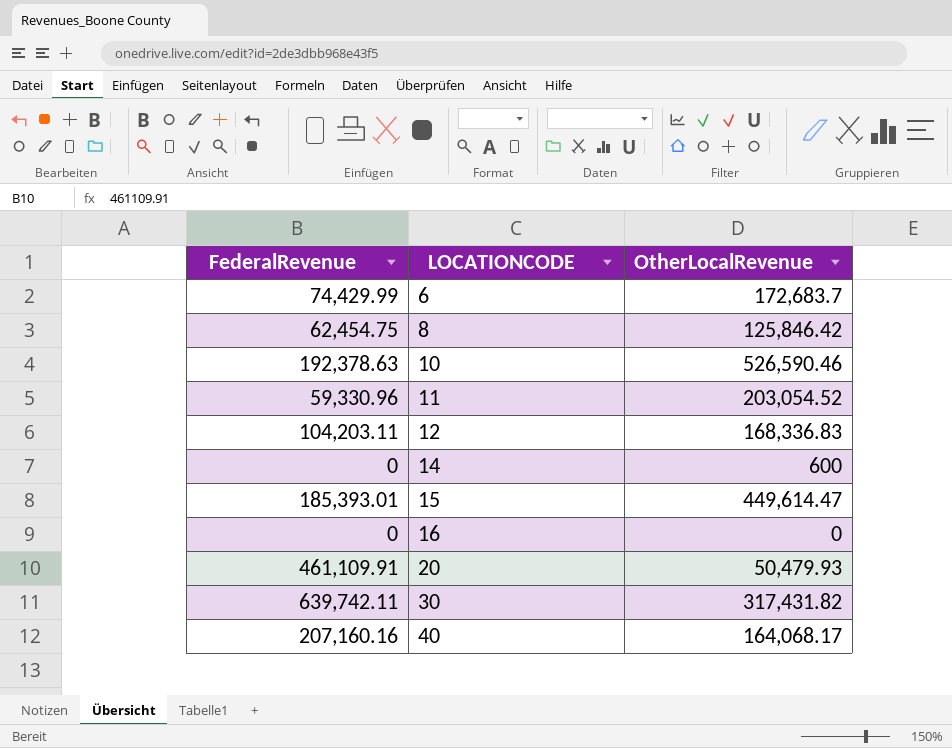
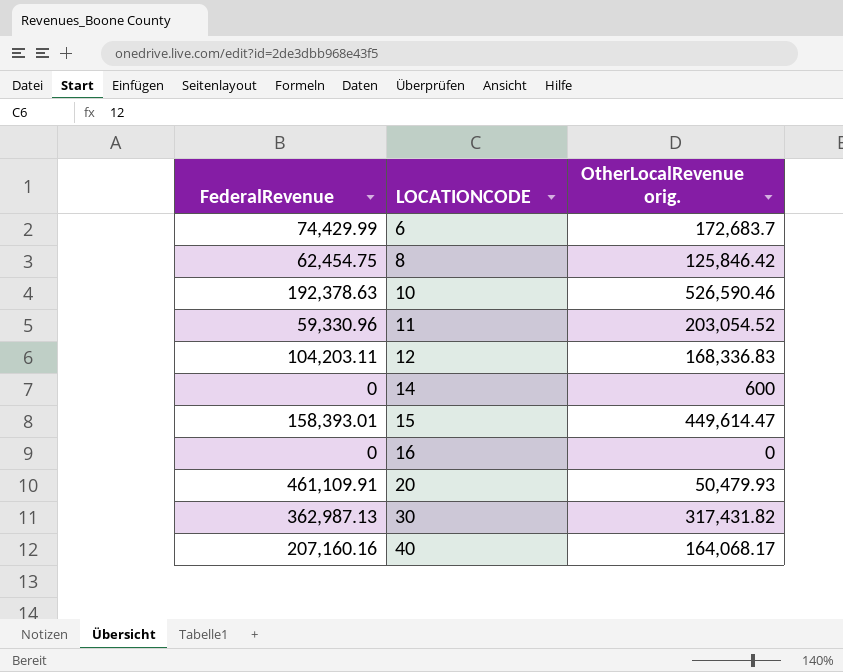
column name: OtherLocalRevenue -> OtherLocalRevenue orig.
15 | FederalRevenue: 185,393.01 -> 158,393.01
30 | FederalRevenue: 639,742.11 -> 362,987.13

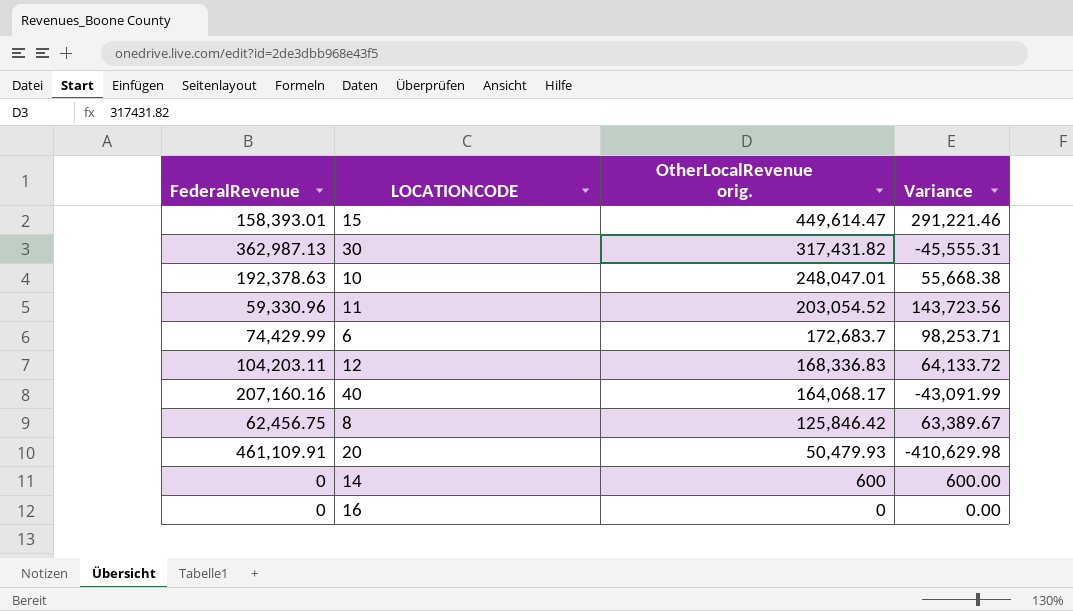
row order: LOCATIONCODE ascending -> OtherLocalRevenue orig. descending
column Variance | formula: none -> [OtherLocalRevenue orig.] - [FederalRevenue]
10 | OtherLocalRevenue orig.: 526,590.46 -> 248,047.01
8 | FederalRevenue: 62,454.75 -> 62,456.75

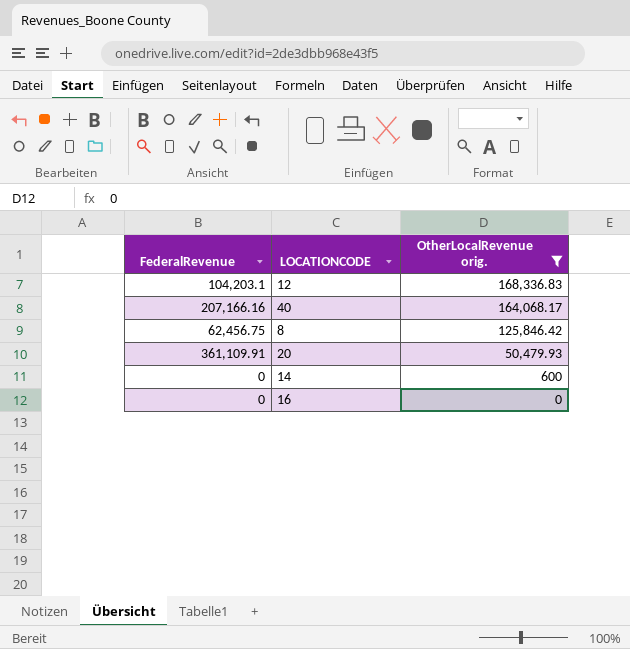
filter: none -> OtherLocalRevenue orig. <= 168,336.83
column Variance | formula: [OtherLocalRevenue orig.] - [FederalRevenue] -> none
12 | FederalRevenue: 104,203.11 -> 104,203.1
40 | FederalRevenue: 207,160.16 -> 207,166.16
20 | FederalRevenue: 461,109.91 -> 361,109.91

